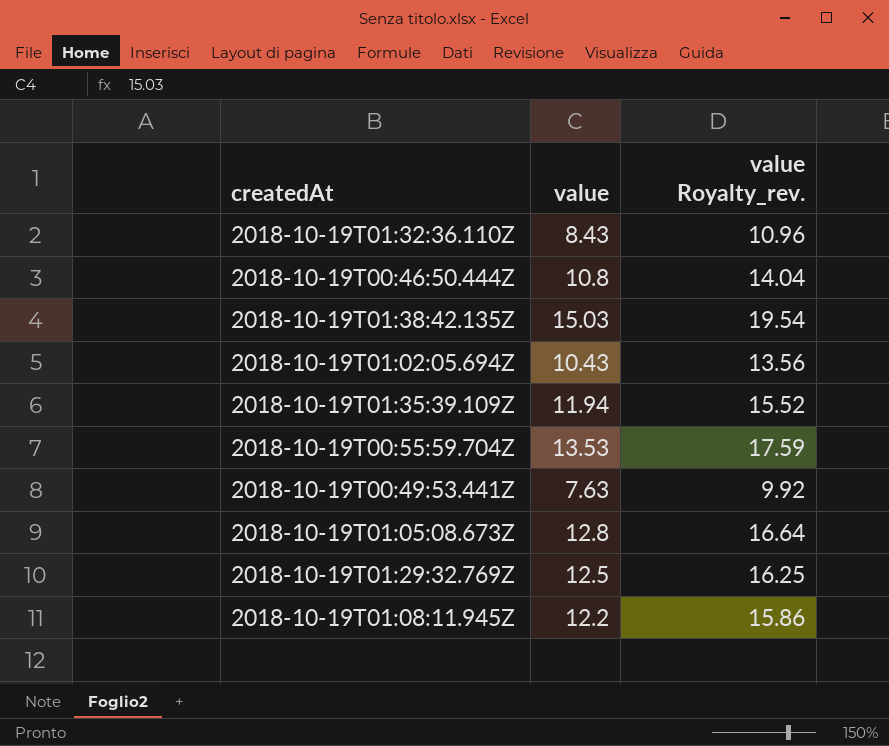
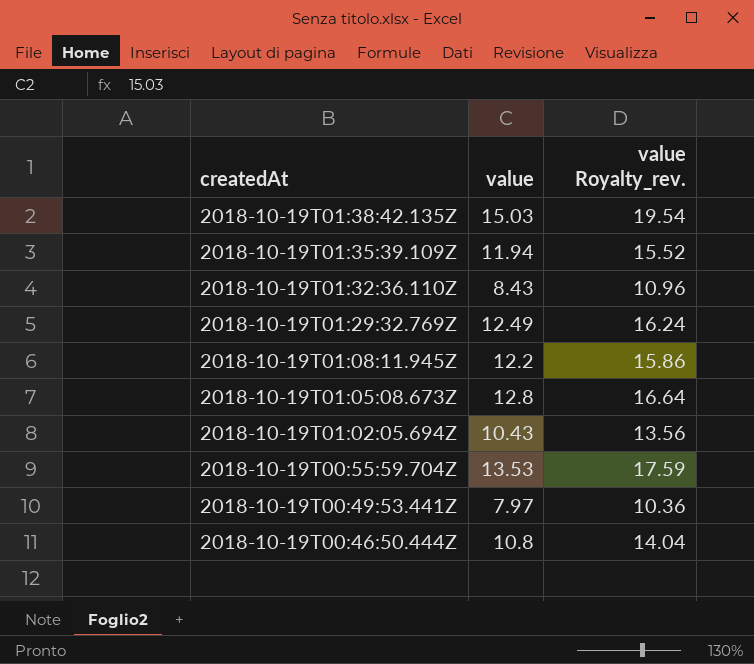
row order: none -> createdAt descending
2018-10-19T01:29:32.769Z | value: 12.5 -> 12.49
2018-10-19T01:29:32.769Z | value Royalty_rev.: 16.25 -> 16.24
2018-10-19T00:49:53.441Z | value: 7.63 -> 7.97
2018-10-19T00:49:53.441Z | value Royalty_rev.: 9.92 -> 10.36

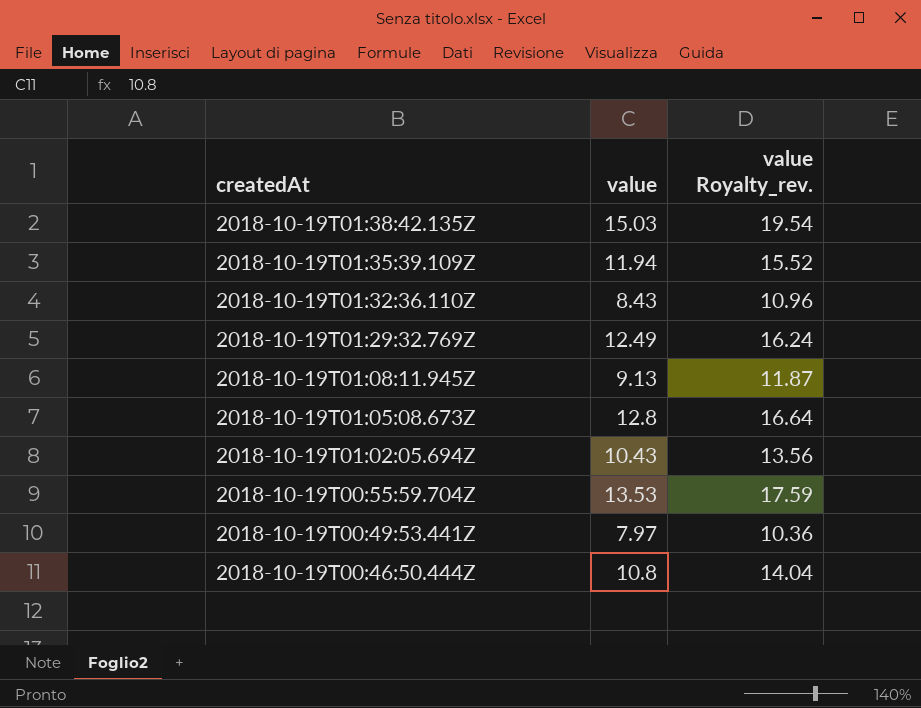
2018-10-19T01:08:11.945Z | value: 12.2 -> 9.13
2018-10-19T01:08:11.945Z | value Royalty_rev.: 15.86 -> 11.87

